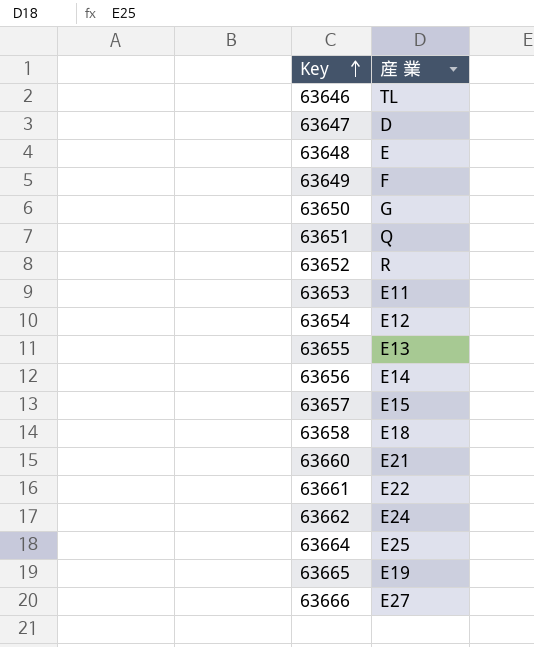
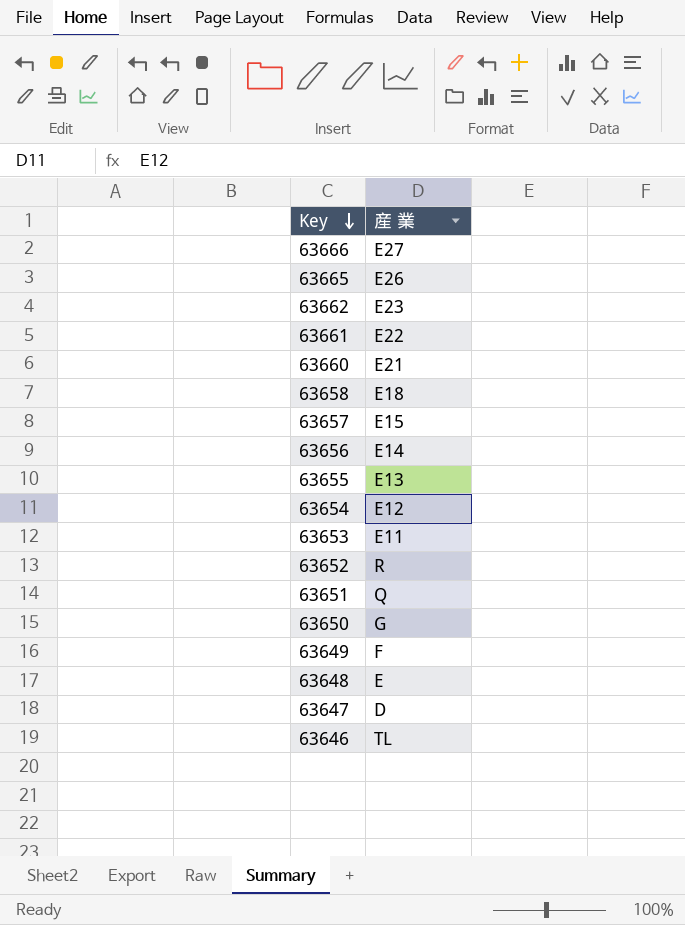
row order: Key ascending -> Key descending
row 63664: E25 -> none
63665 | 産 業: E19 -> E26
63662 | 産 業: E24 -> E23

